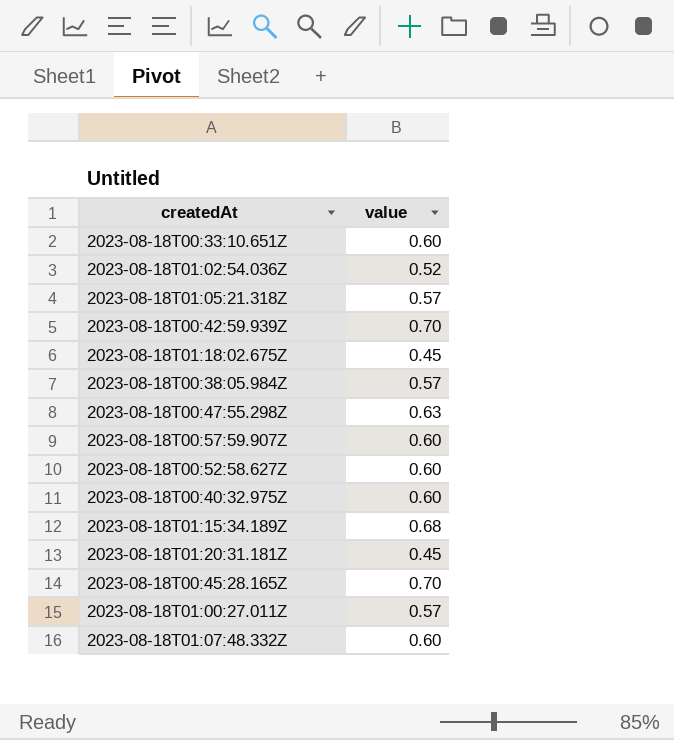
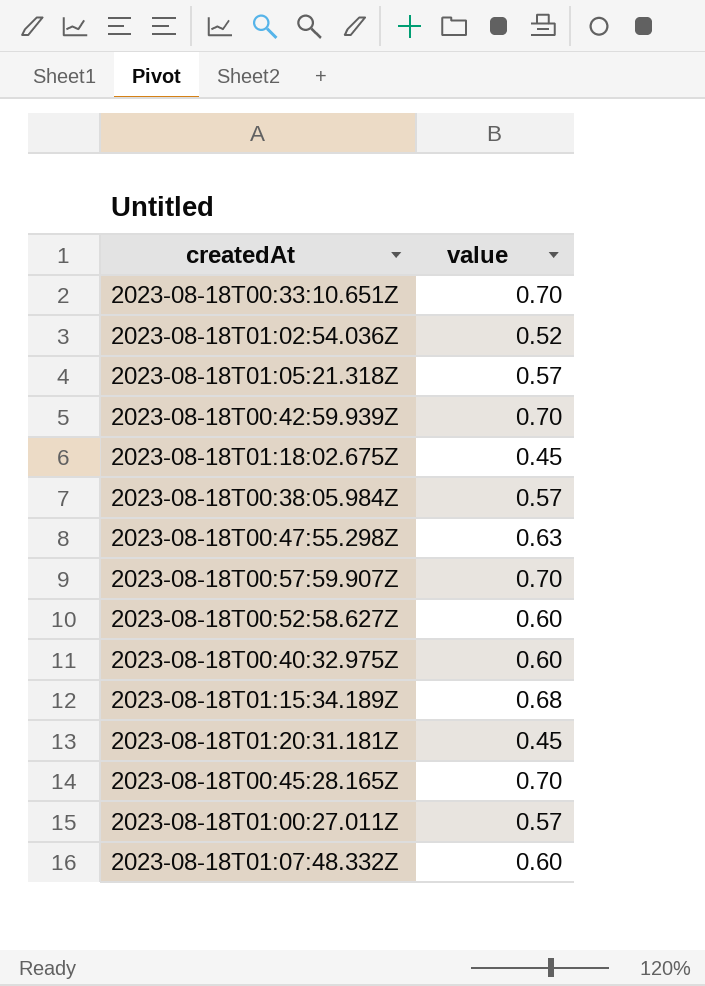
2023-08-18T00:33:10.651Z | value: 0.60 -> 0.70
2023-08-18T00:57:59.907Z | value: 0.60 -> 0.70

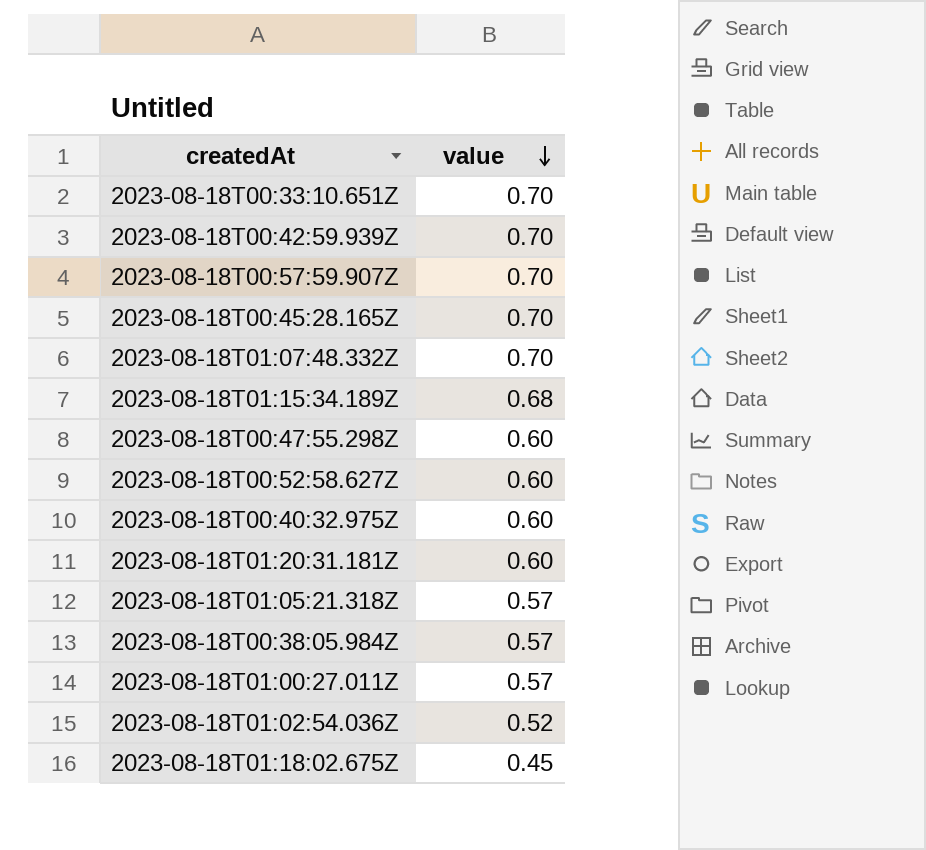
row order: none -> value descending
2023-08-18T01:07:48.332Z | value: 0.60 -> 0.70
2023-08-18T00:47:55.298Z | value: 0.63 -> 0.60
2023-08-18T01:20:31.181Z | value: 0.45 -> 0.60

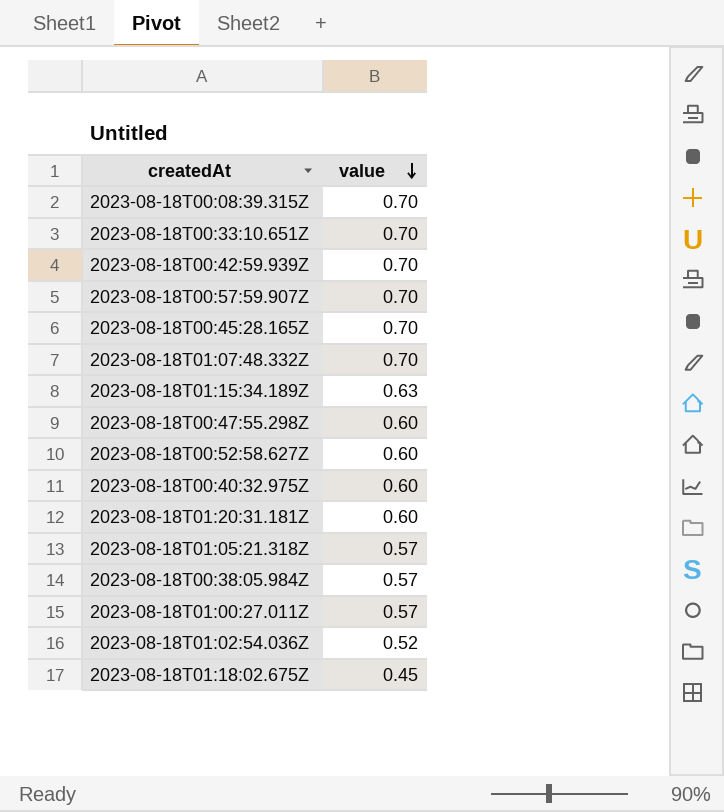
row 2023-08-18T00:08:39.315Z: none -> 0.70
2023-08-18T01:15:34.189Z | value: 0.68 -> 0.63

